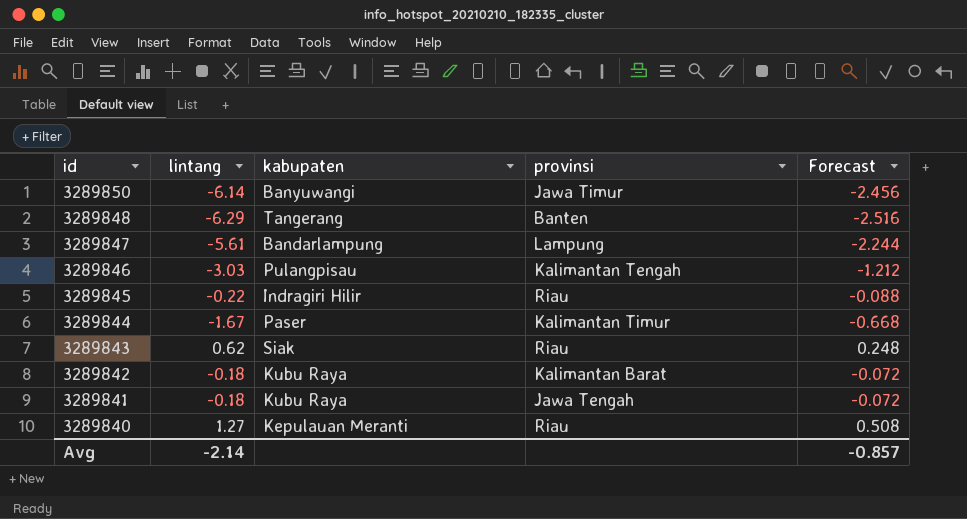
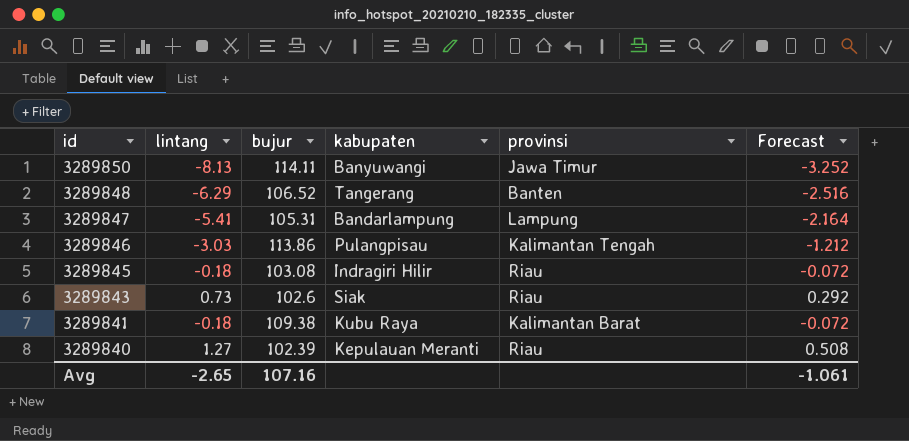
column bujur | position: none -> 3
row 3289844: -1.67 | Paser | Kalimantan Timur | -0.668 -> none
row 3289842: -0.18 | Kubu Raya | Kalimantan Barat | -0.072 -> none
3289850 | lintang: -6.14 -> -8.13
3289850 | Forecast: -2.456 -> -3.252
3289847 | lintang: -5.61 -> -5.41
3289847 | Forecast: -2.244 -> -2.164
3289845 | lintang: -0.22 -> -0.18
3289845 | Forecast: -0.088 -> -0.072
3289843 | lintang: 0.62 -> 0.73
3289843 | Forecast: 0.248 -> 0.292
3289841 | provinsi: Jawa Tengah -> Kalimantan Barat
Avg | lintang: -2.14 -> -2.65
Avg | Forecast: -0.857 -> -1.061

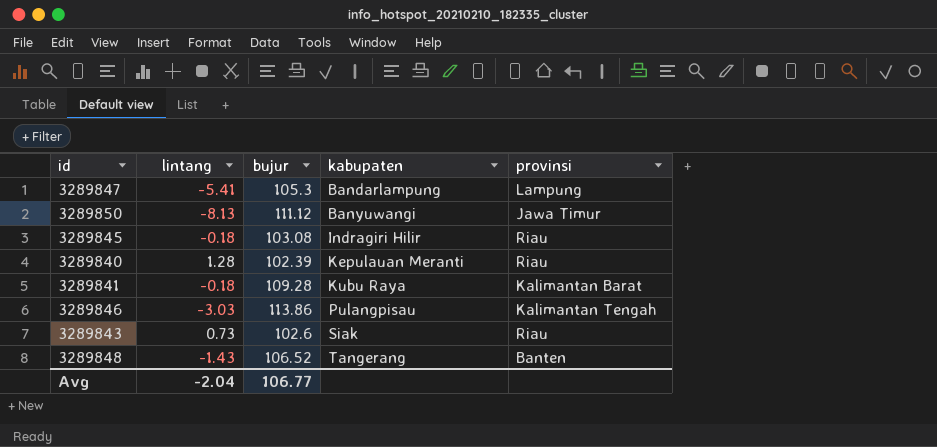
row order: id descending -> kabupaten ascending
column Forecast | formula: [lintang] * 0.4 -> none
3289847 | bujur: 105.31 -> 105.3
3289850 | bujur: 114.11 -> 111.12
3289840 | lintang: 1.27 -> 1.28
3289841 | bujur: 109.38 -> 109.28
3289848 | lintang: -6.29 -> -1.43
Avg | lintang: -2.65 -> -2.04
Avg | bujur: 107.16 -> 106.77

